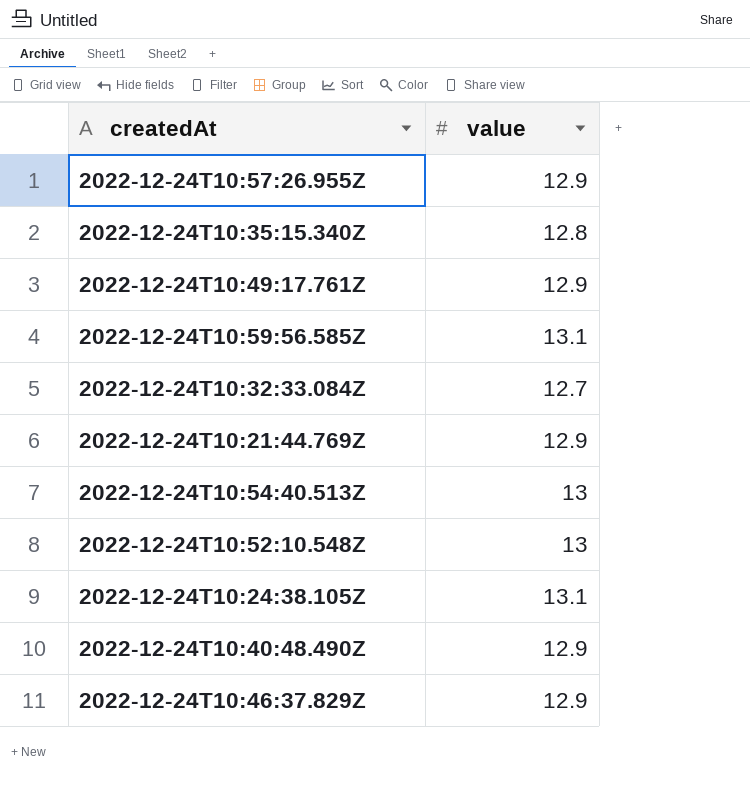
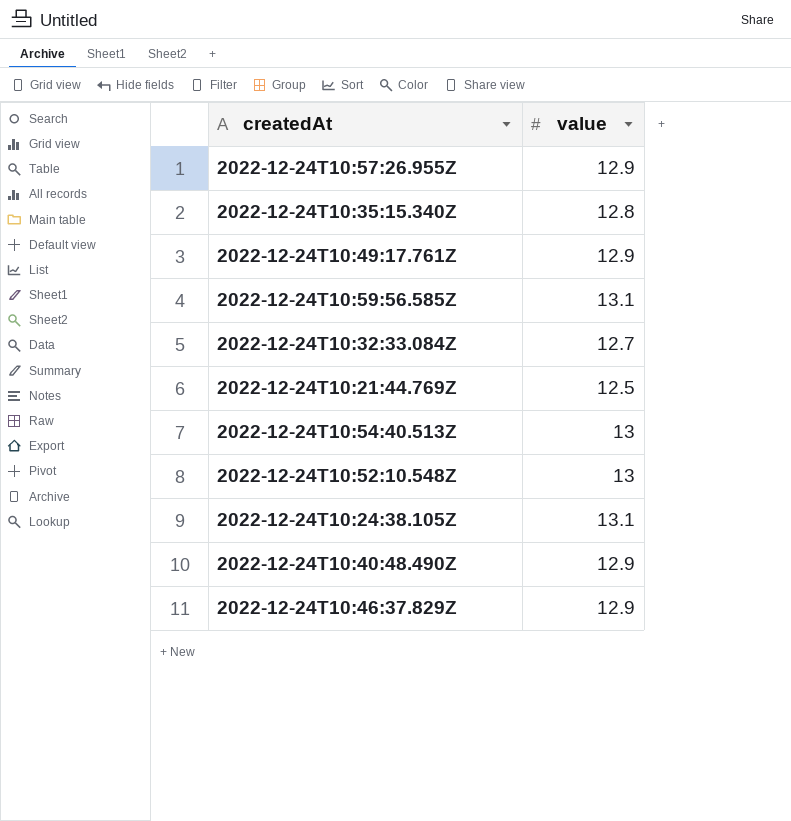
2022-12-24T10:21:44.769Z | value: 12.9 -> 12.5

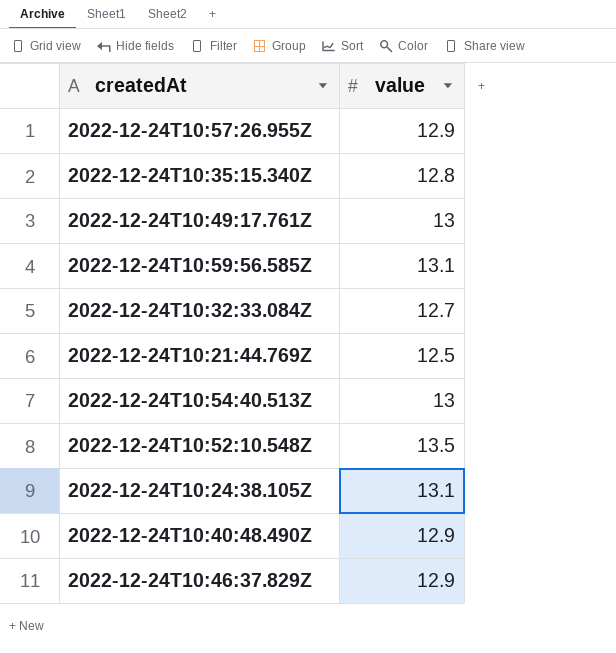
2022-12-24T10:49:17.761Z | value: 12.9 -> 13
2022-12-24T10:52:10.548Z | value: 13 -> 13.5

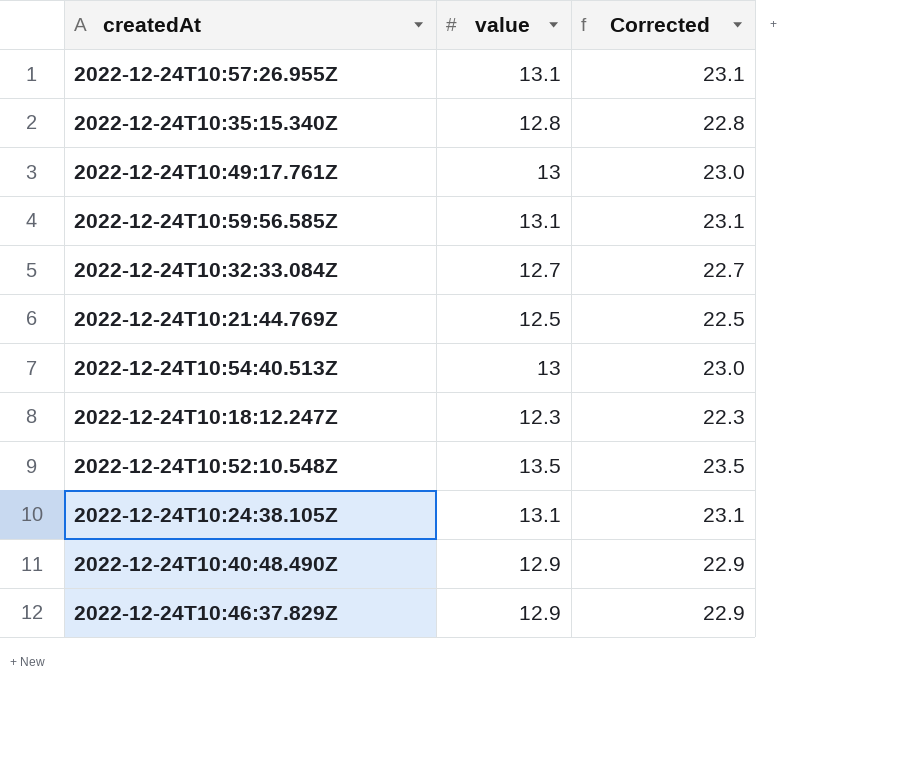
column Corrected | formula: none -> [value] + 10
2022-12-24T10:57:26.955Z | value: 12.9 -> 13.1
row 2022-12-24T10:18:12.247Z: none -> 12.3 | 22.3

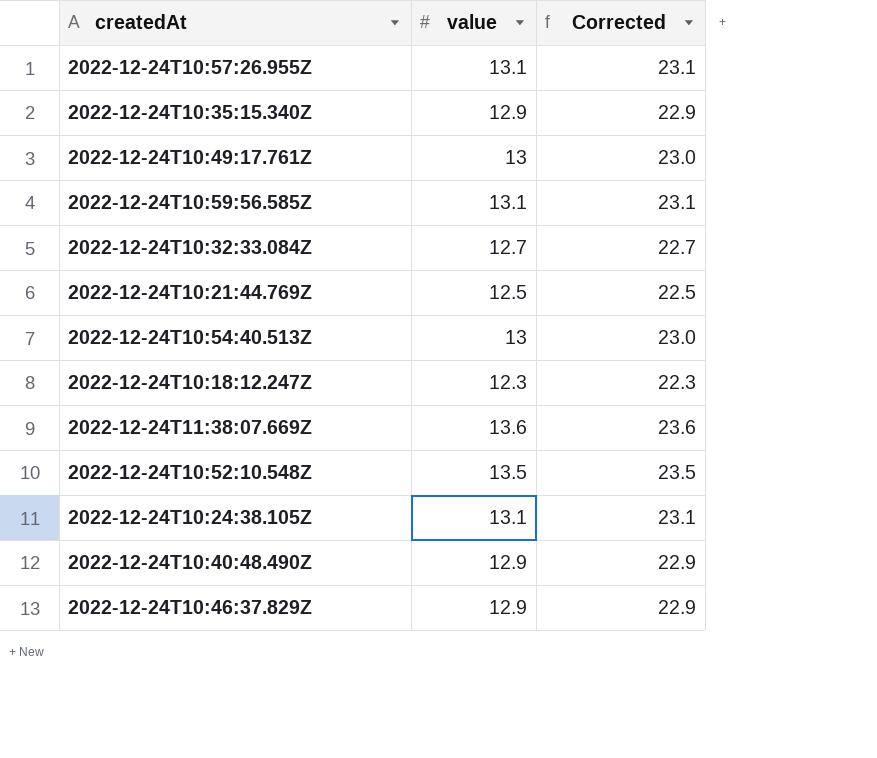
2022-12-24T10:35:15.340Z | value: 12.8 -> 12.9
2022-12-24T10:35:15.340Z | Corrected: 22.8 -> 22.9
row 2022-12-24T11:38:07.669Z: none -> 13.6 | 23.6

